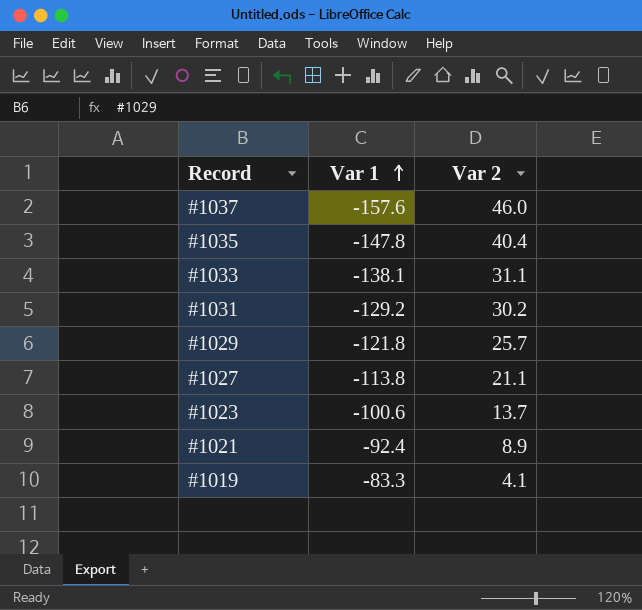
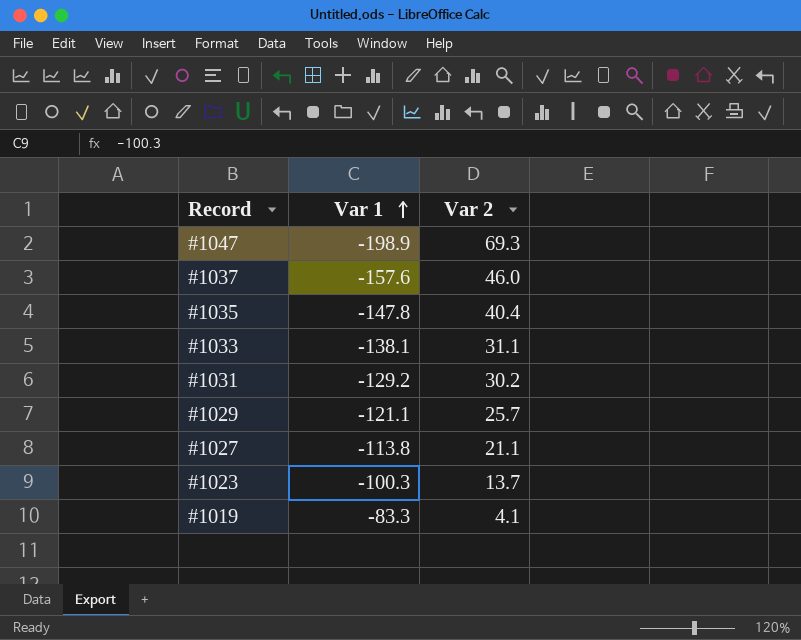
row #1021: -92.4 | 8.9 -> none
row #1047: none -> -198.9 | 69.3
#1029 | Var 1: -121.8 -> -121.1
#1023 | Var 1: -100.6 -> -100.3

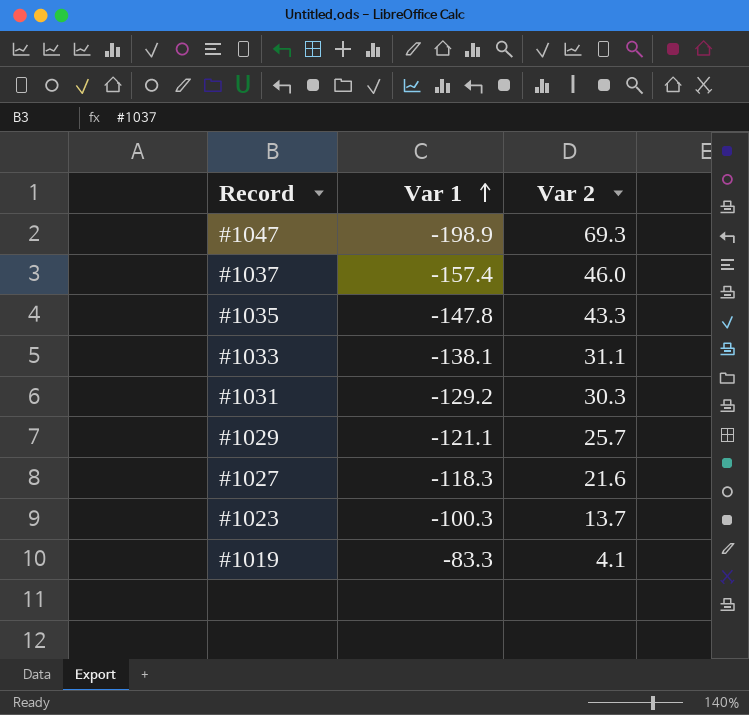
#1037 | Var 1: -157.6 -> -157.4
#1035 | Var 2: 40.4 -> 43.3
#1031 | Var 2: 30.2 -> 30.3
#1027 | Var 1: -113.8 -> -118.3
#1027 | Var 2: 21.1 -> 21.6

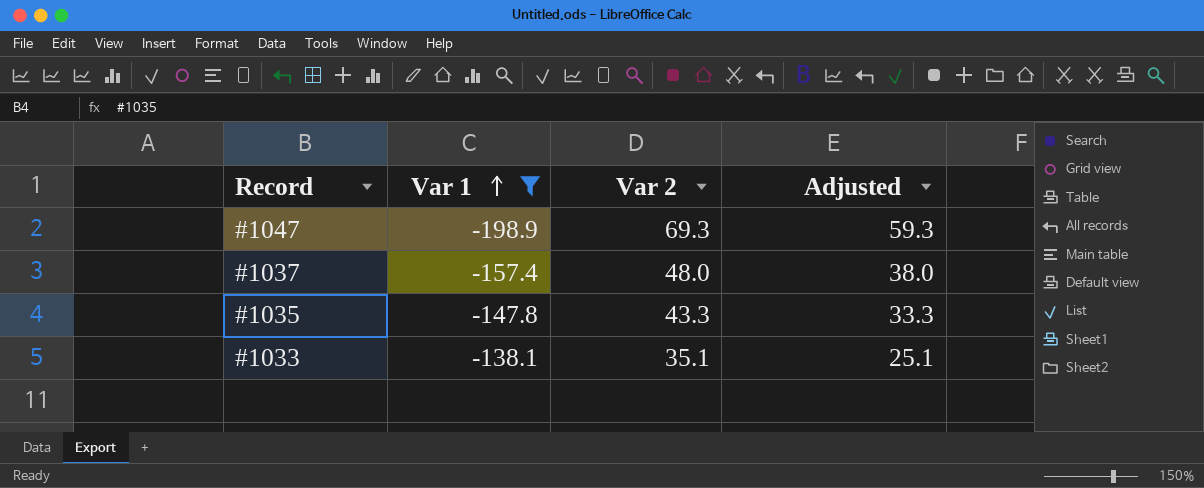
filter: none -> Var 1 <= -138.1
column Adjusted | formula: none -> [Var 2] - 10
#1037 | Var 2: 46.0 -> 48.0
#1033 | Var 2: 31.1 -> 35.1

